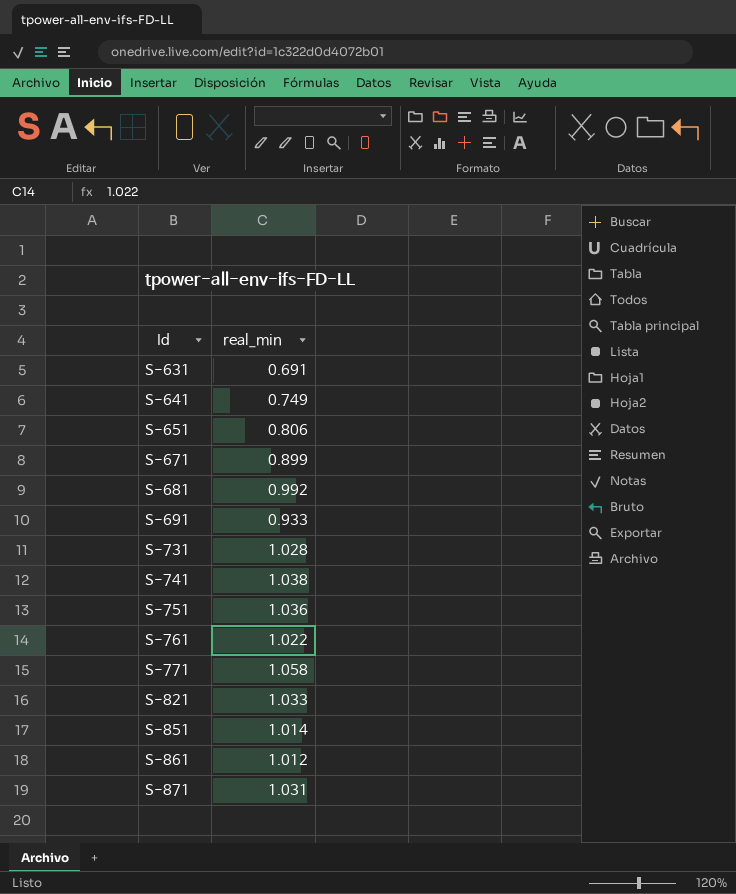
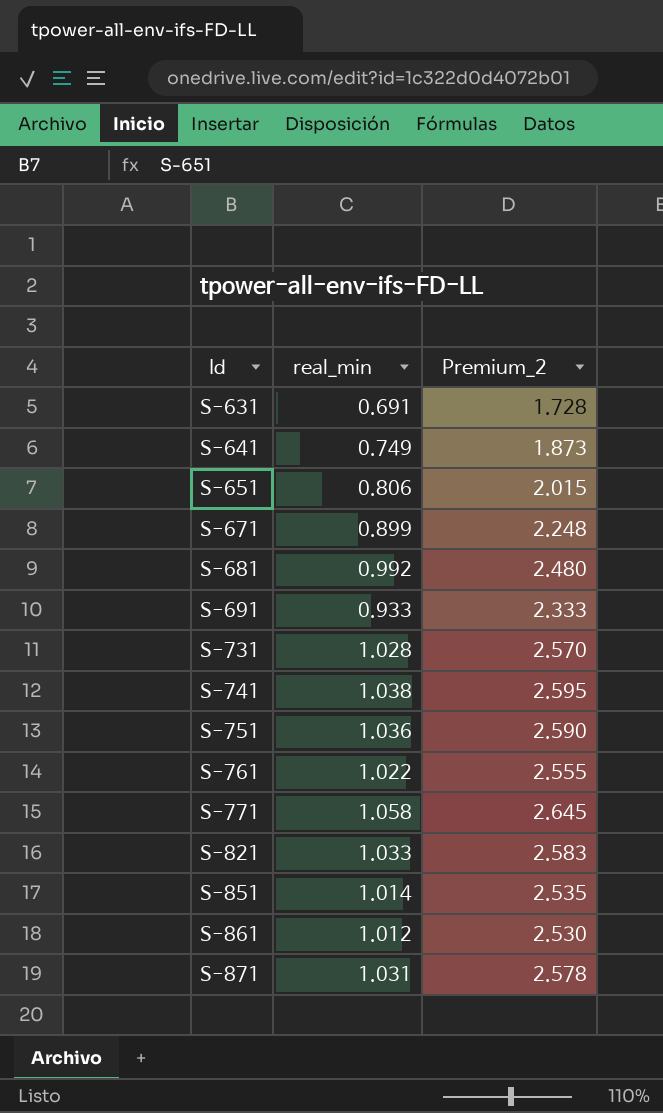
column Premium_2 | formula: none -> [real_min] * 2.5

